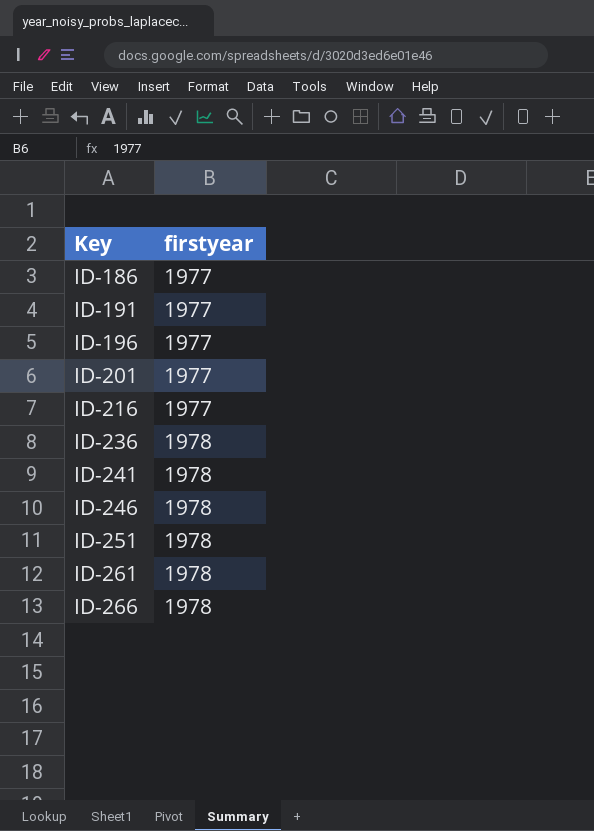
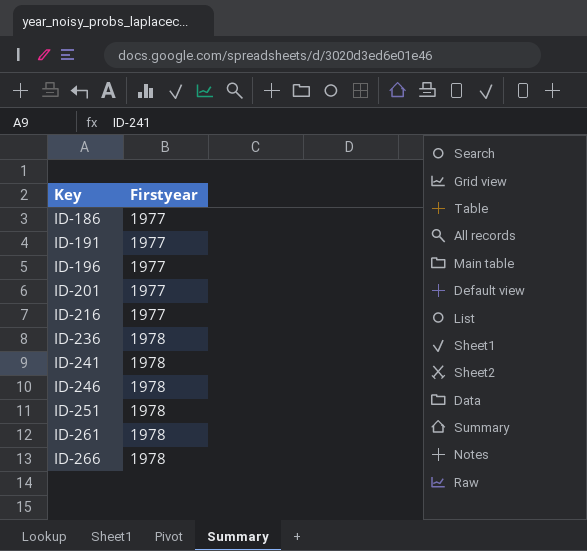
column name: firstyear -> Firstyear

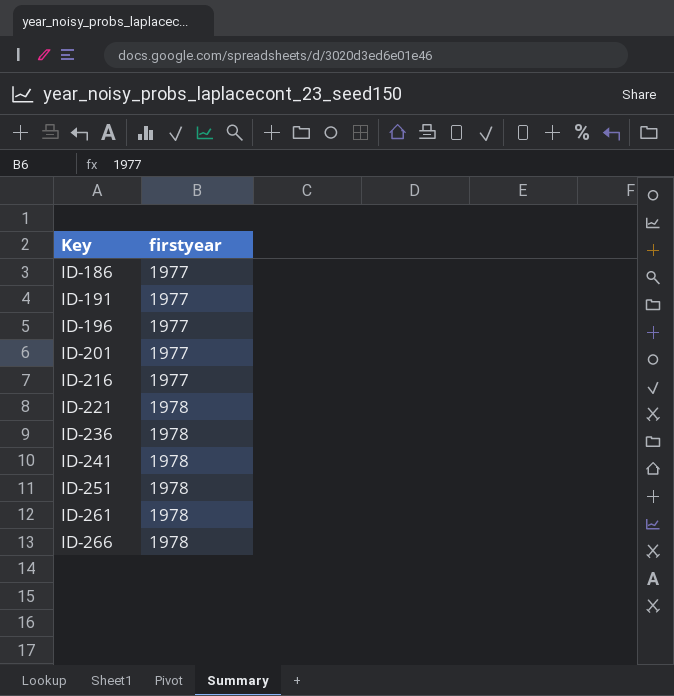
column name: Firstyear -> firstyear
row ID-246: 1978 -> none
row ID-221: none -> 1978

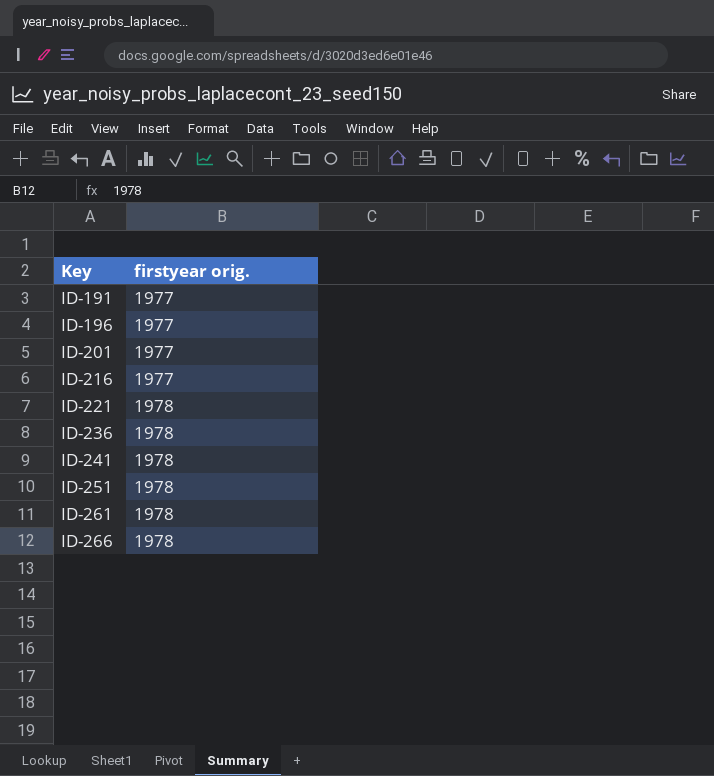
column name: firstyear -> firstyear orig.
row ID-186: 1977 -> none

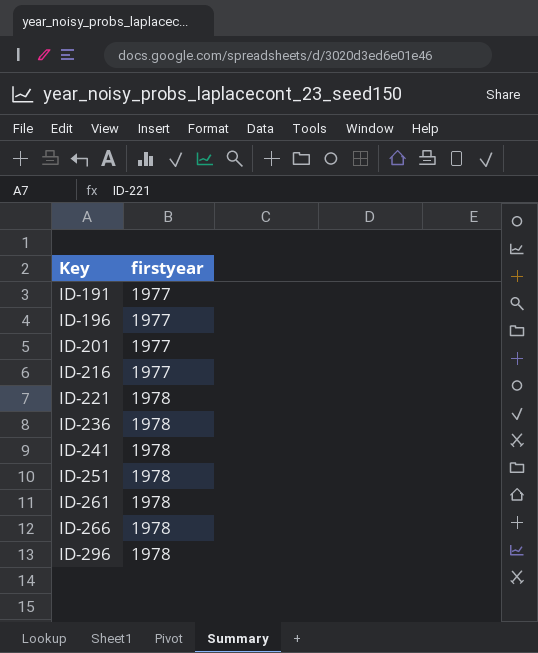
column name: firstyear orig. -> firstyear
row ID-296: none -> 1978

